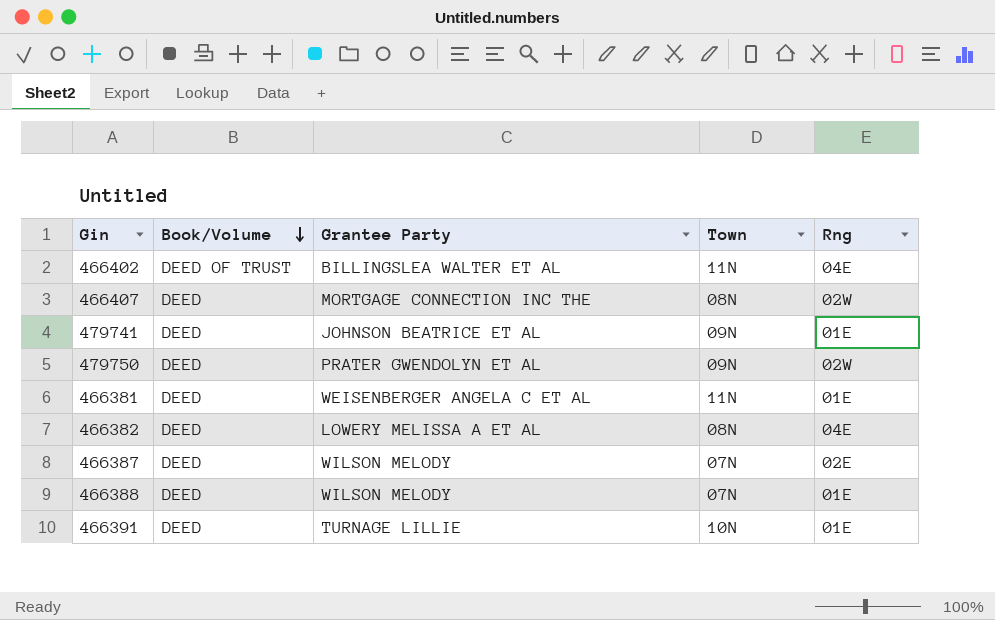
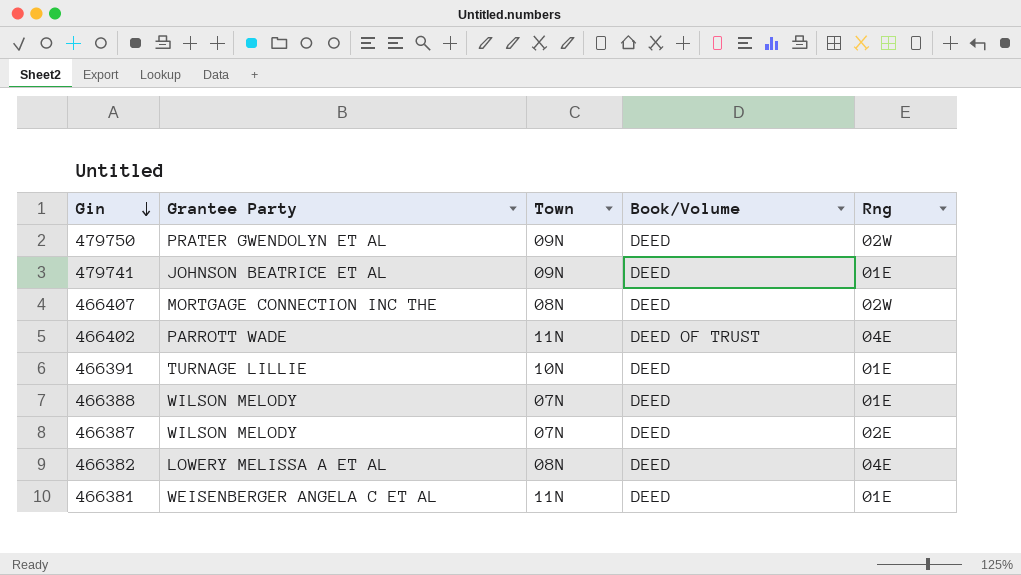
row order: Book/Volume descending -> Gin descending
column Book/Volume | position: 2 -> 4
466402 | Grantee Party: BILLINGSLEA WALTER ET AL -> PARROTT WADE

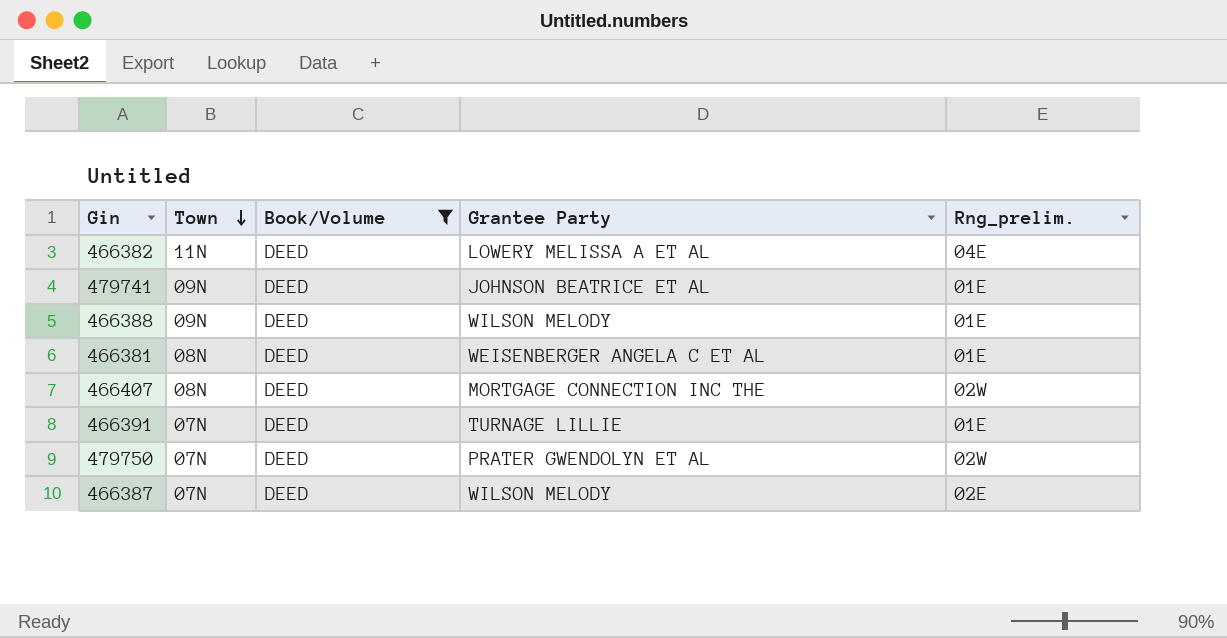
filter: none -> Book/Volume = DEED
row order: Gin descending -> Town descending
column Grantee Party | position: 2 -> 4
column name: Rng -> Rng_prelim.
466382 | Town: 08N -> 11N
466388 | Town: 07N -> 09N
466381 | Town: 11N -> 08N
466391 | Town: 10N -> 07N
479750 | Town: 09N -> 07N

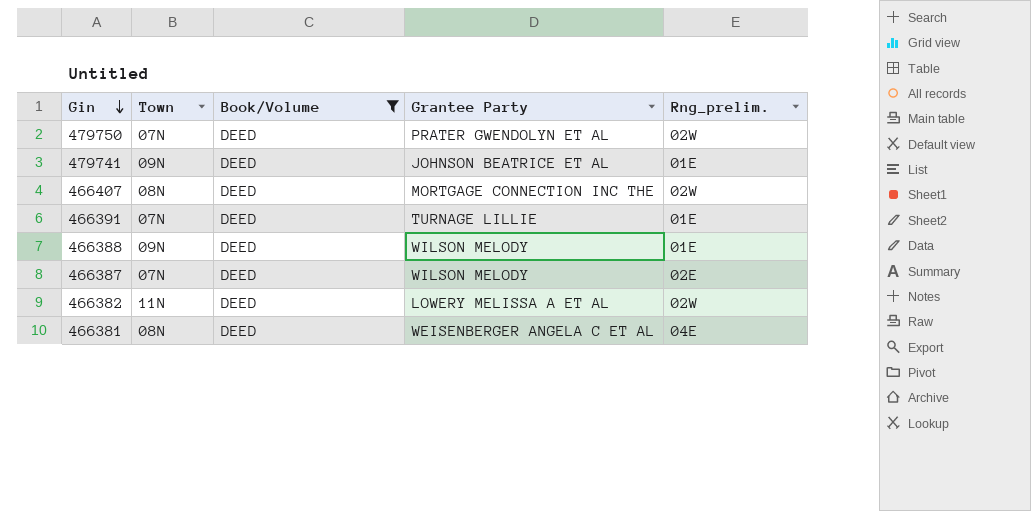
row order: Town descending -> Gin descending
466382 | Rng_prelim.: 04E -> 02W
466381 | Rng_prelim.: 01E -> 04E

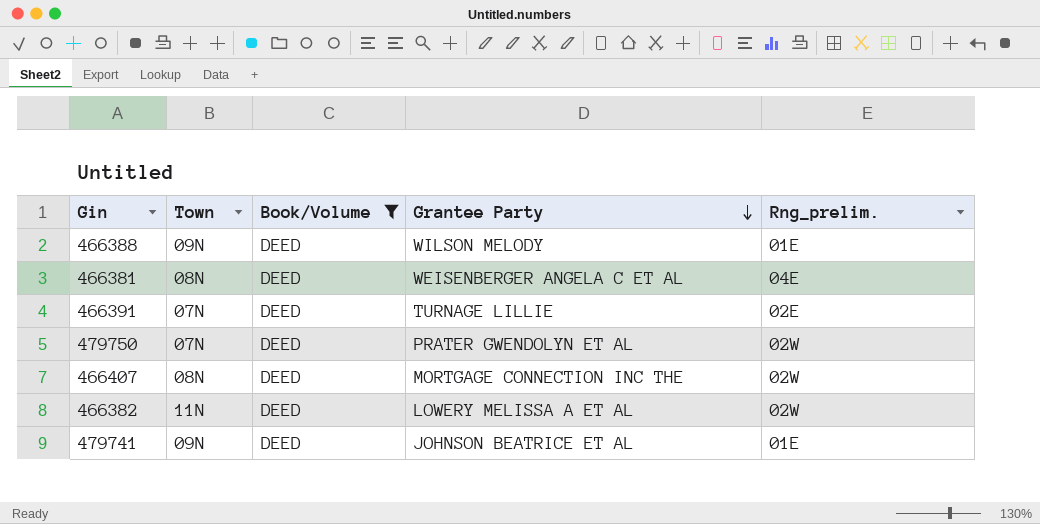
row order: Gin descending -> Grantee Party descending
row 466387: 07N | DEED | WILSON MELODY | 02E -> none
466391 | Rng_prelim.: 01E -> 02E

